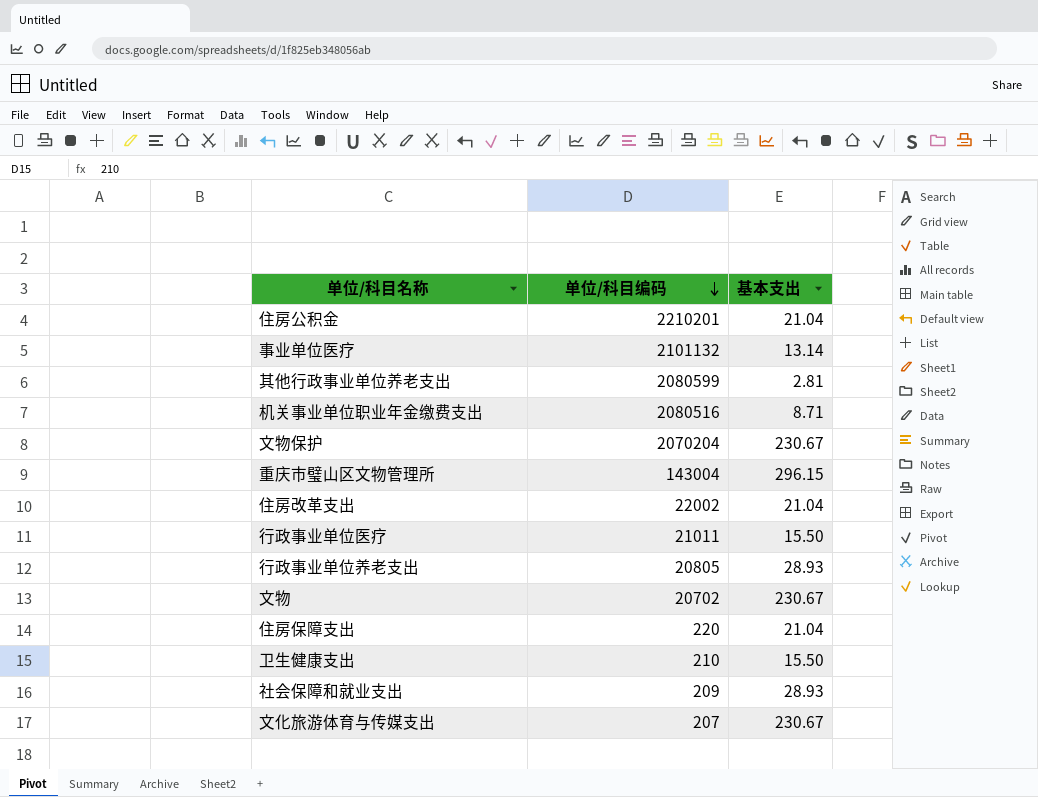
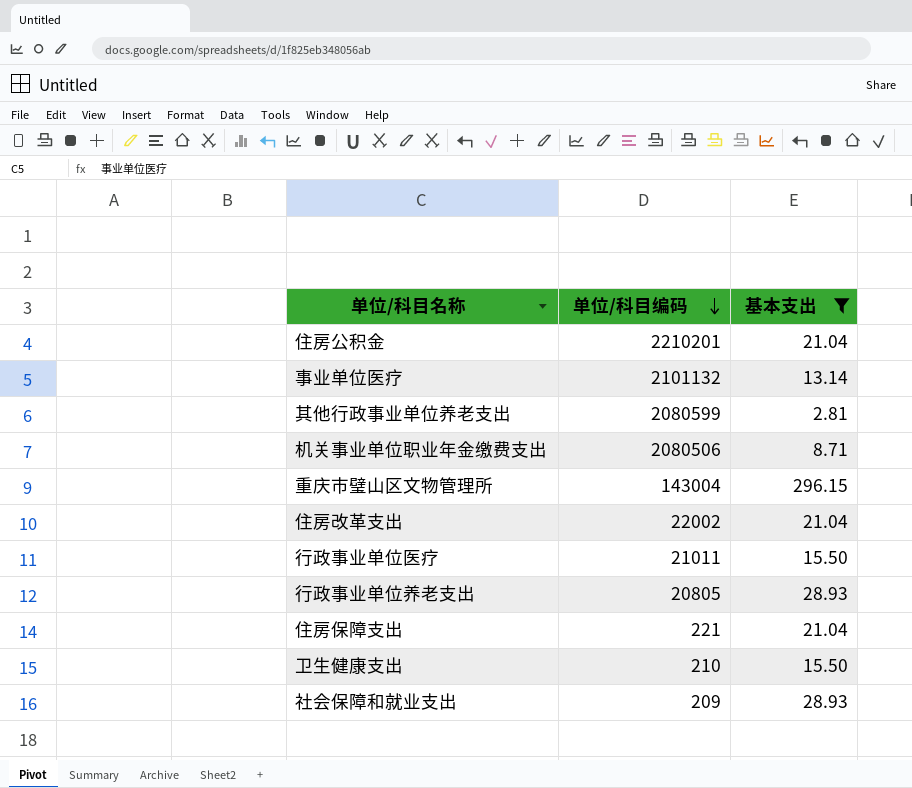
filter: none -> 基本支出 != 230.67
机关事业单位职业年金缴费支出 | 单位/科目编码: 2080516 -> 2080506
住房保障支出 | 单位/科目编码: 220 -> 221

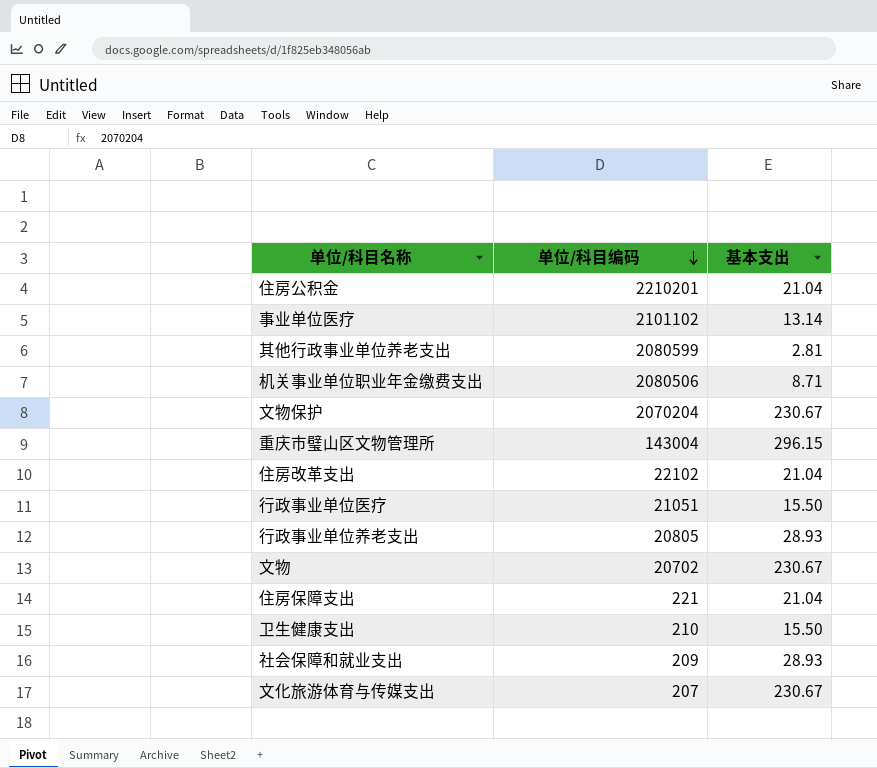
filter: 基本支出 != 230.67 -> none
事业单位医疗 | 单位/科目编码: 2101132 -> 2101102
住房改革支出 | 单位/科目编码: 22002 -> 22102
行政事业单位医疗 | 单位/科目编码: 21011 -> 21051

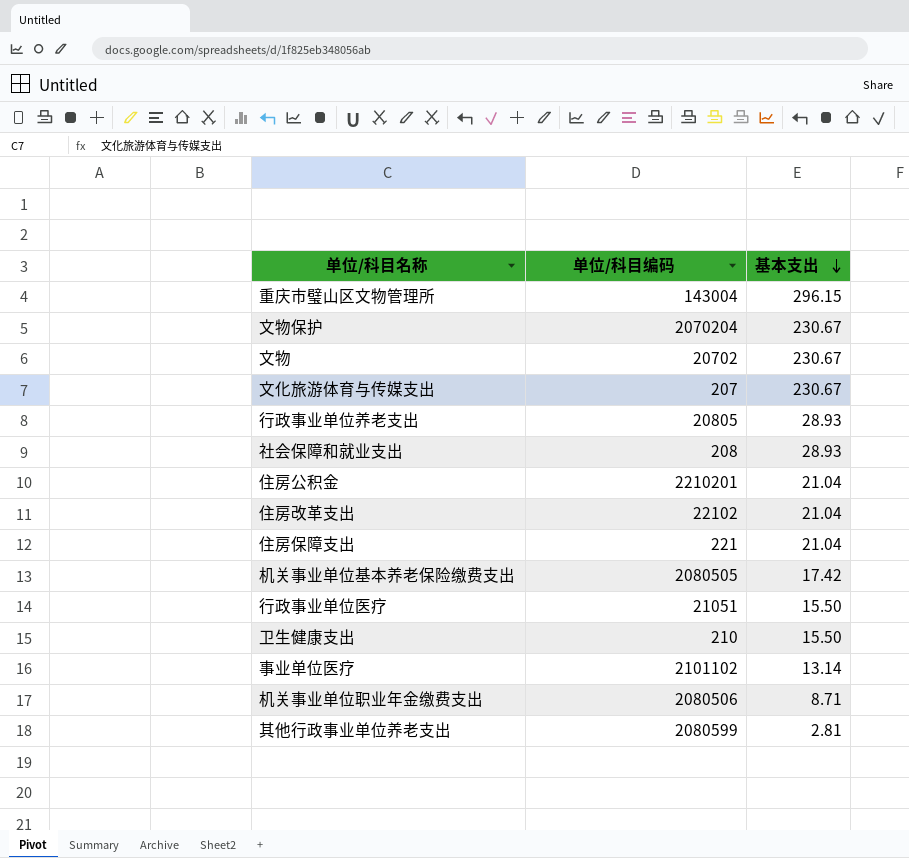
row order: 单位/科目编码 descending -> 基本支出 descending
社会保障和就业支出 | 单位/科目编码: 209 -> 208
row 机关事业单位基本养老保险缴费支出: none -> 2080505 | 17.42

